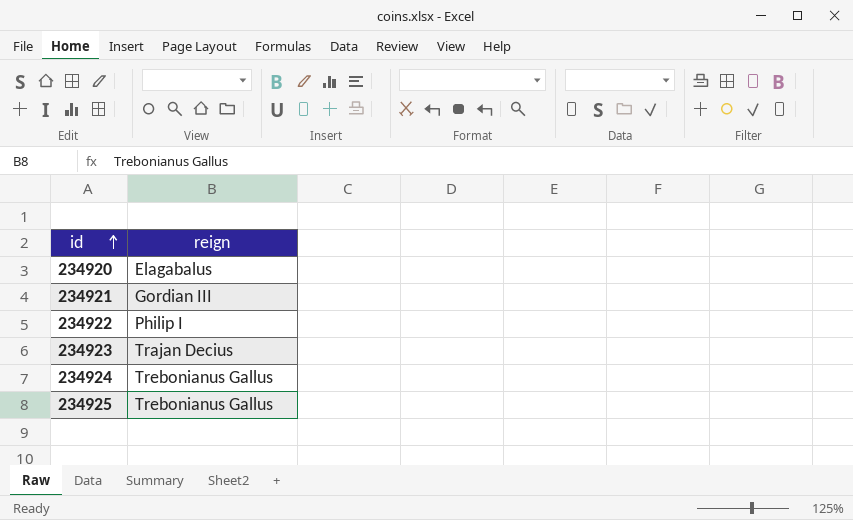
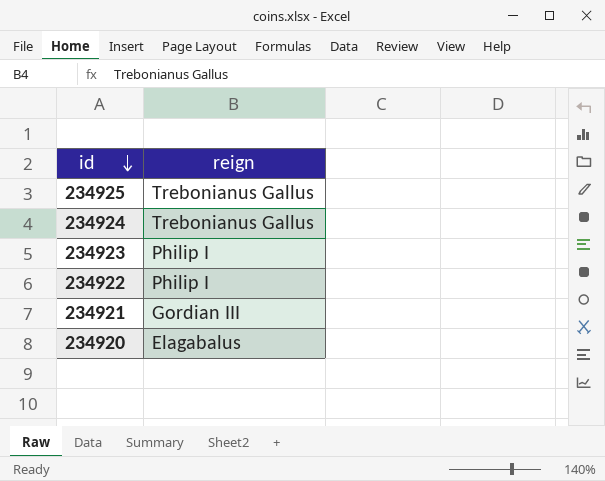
row order: id ascending -> id descending
234923 | reign: Trajan Decius -> Philip I

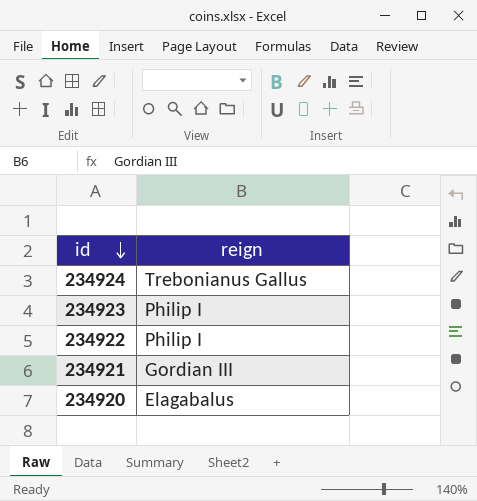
row 234925: Trebonianus Gallus -> none

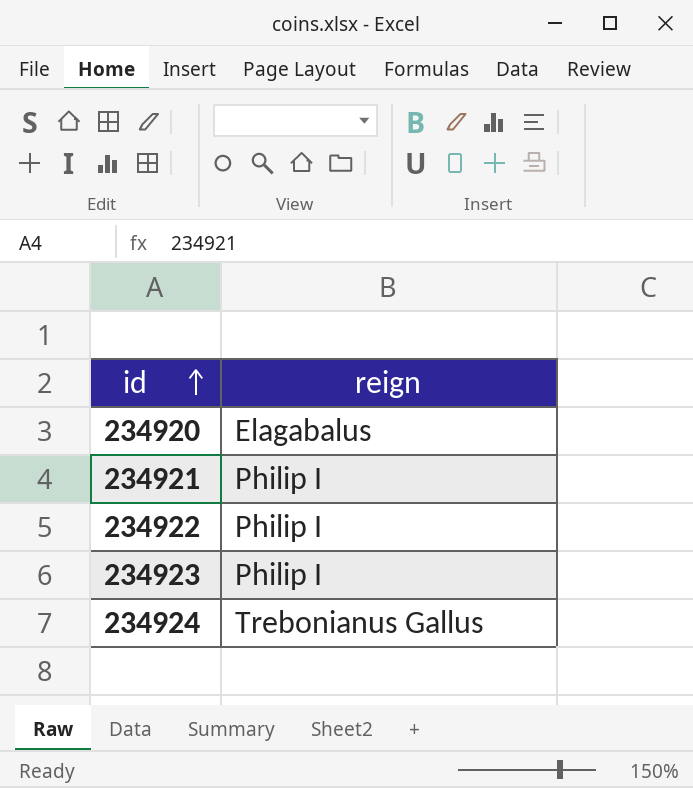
row order: id descending -> id ascending
234921 | reign: Gordian III -> Philip I

